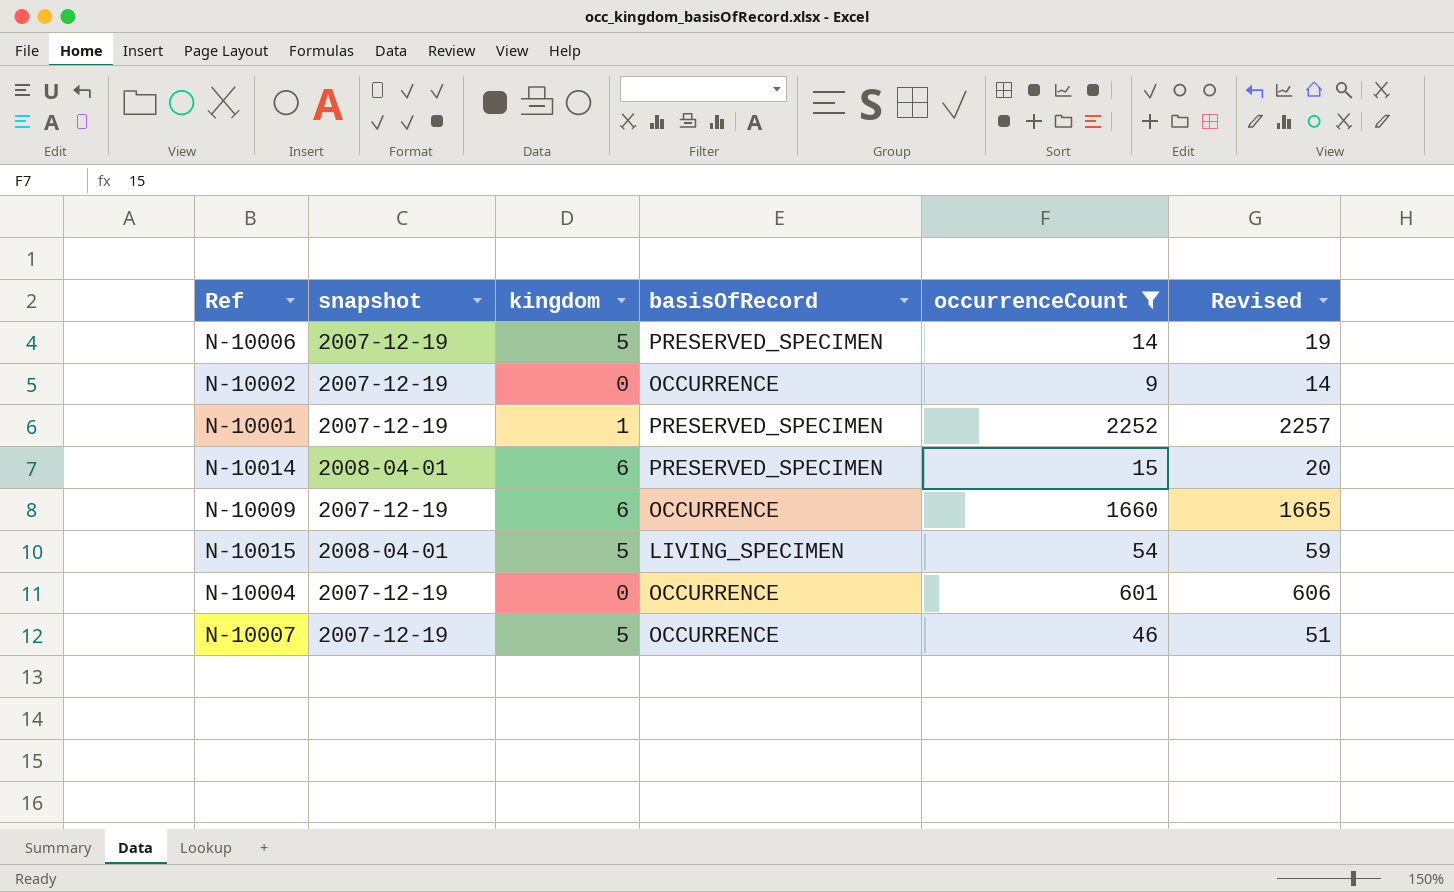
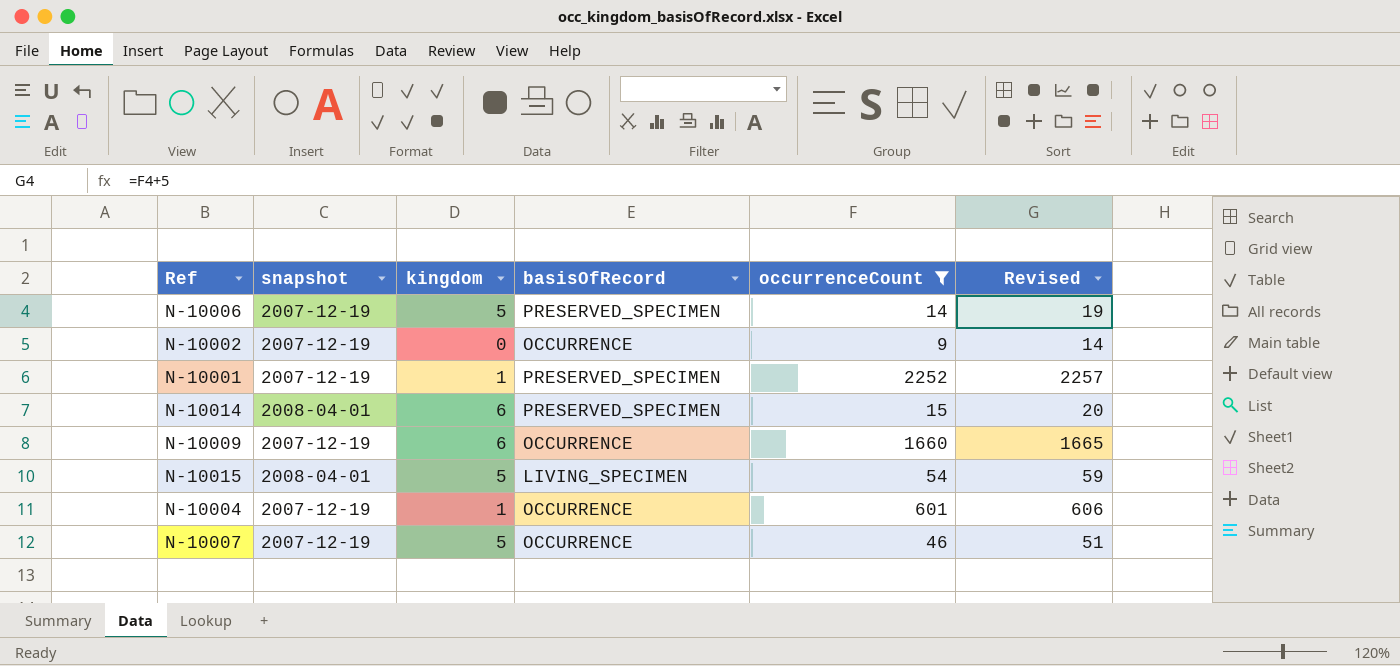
N-10004 | kingdom: 0 -> 1

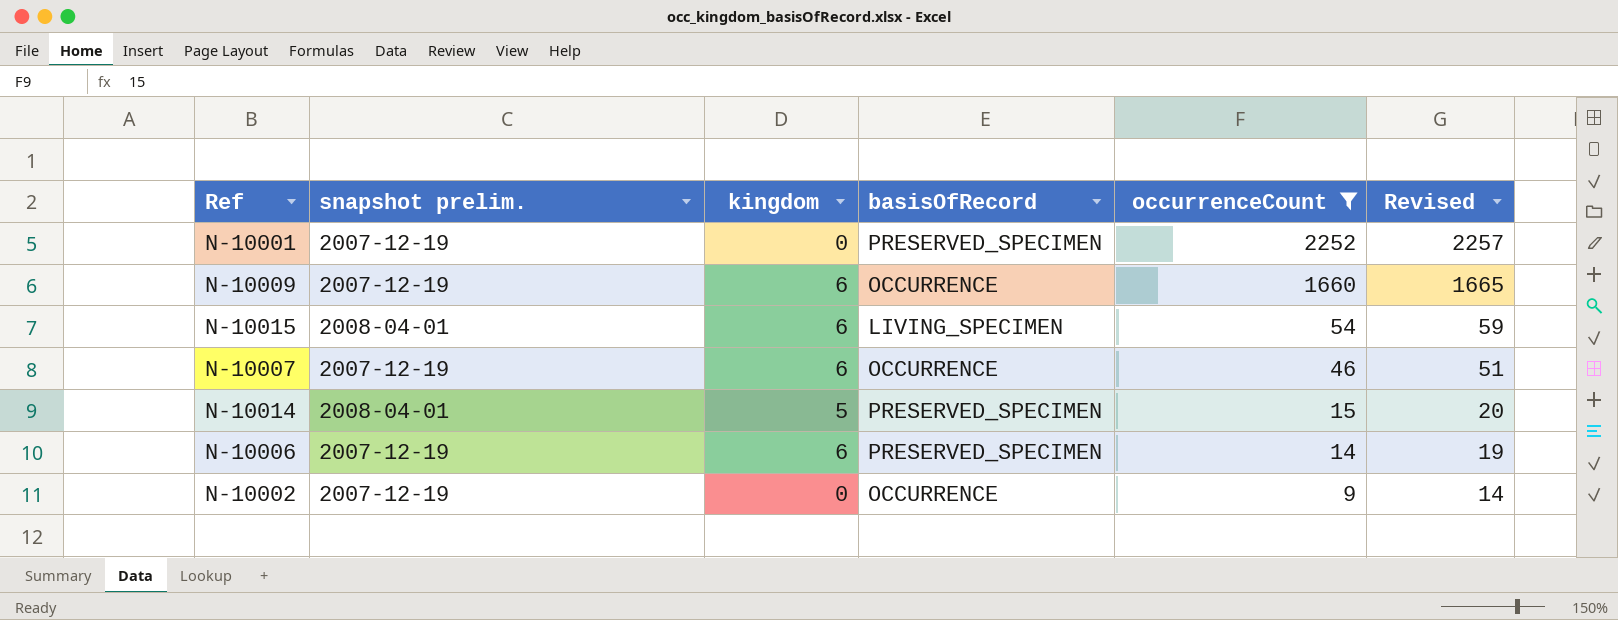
row order: none -> occurrenceCount descending
column name: snapshot -> snapshot prelim.
row N-10004: 2007-12-19 | 1 | OCCURRENCE | 601 | 606 -> none
N-10001 | kingdom: 1 -> 0
N-10015 | kingdom: 5 -> 6
N-10007 | kingdom: 5 -> 6
N-10014 | kingdom: 6 -> 5
N-10006 | kingdom: 5 -> 6

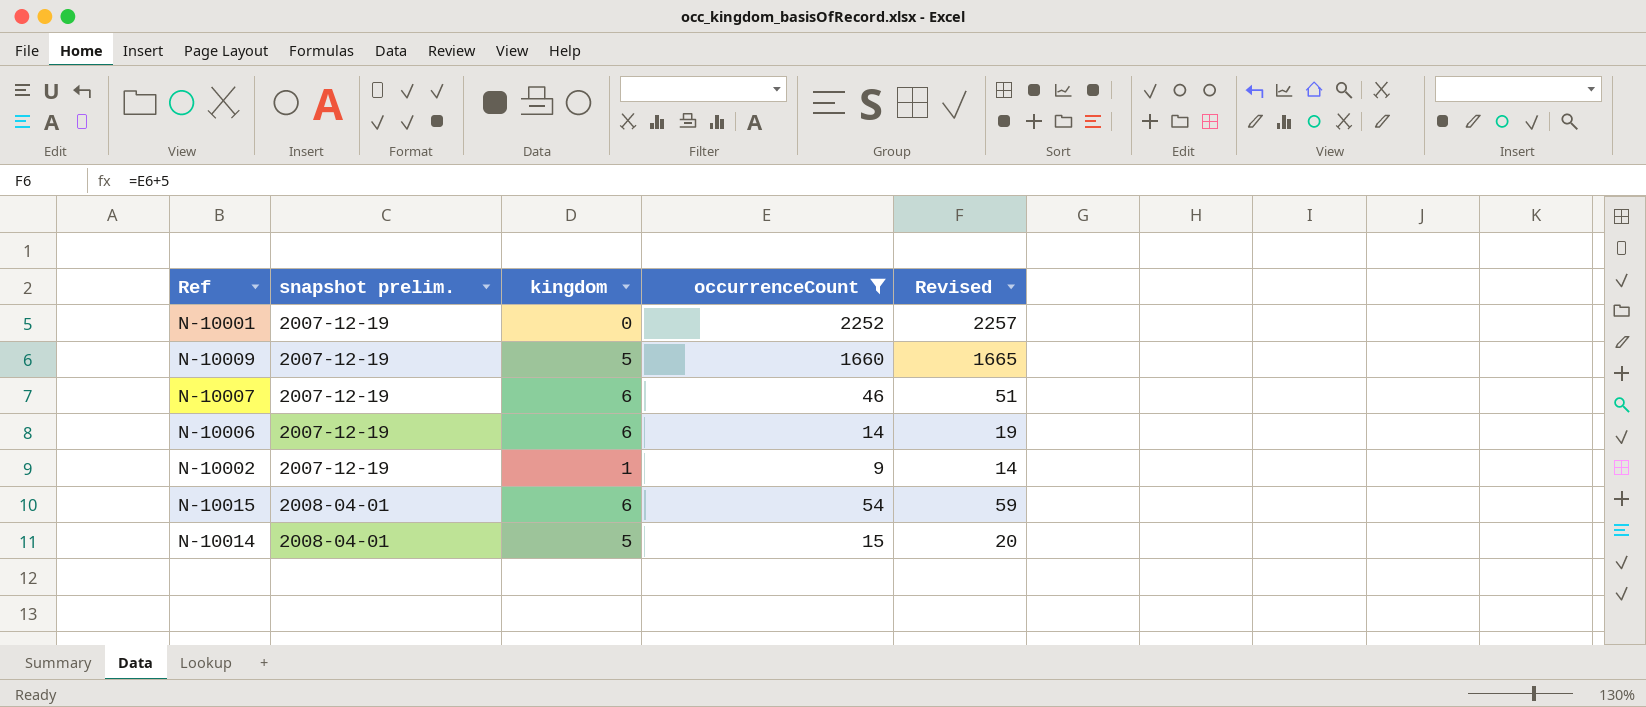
row order: occurrenceCount descending -> snapshot prelim. ascending
column basisOfRecord | position: 4 -> none
N-10009 | kingdom: 6 -> 5
N-10002 | kingdom: 0 -> 1

